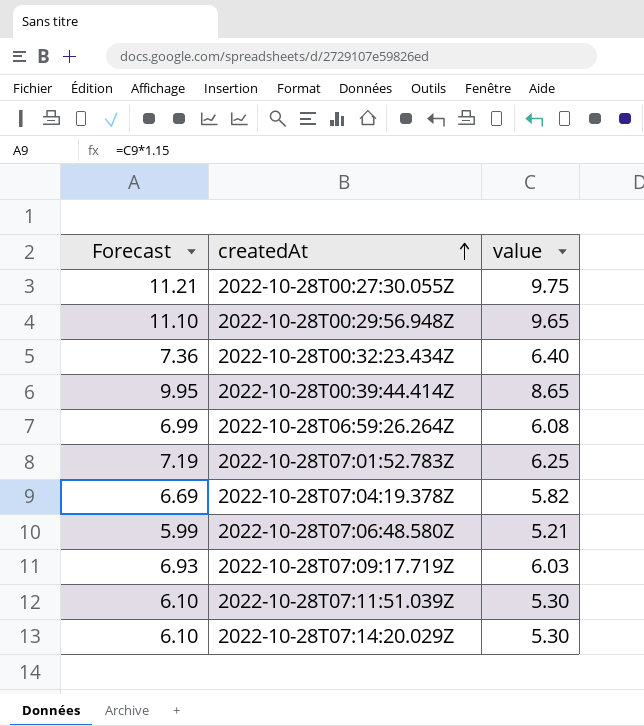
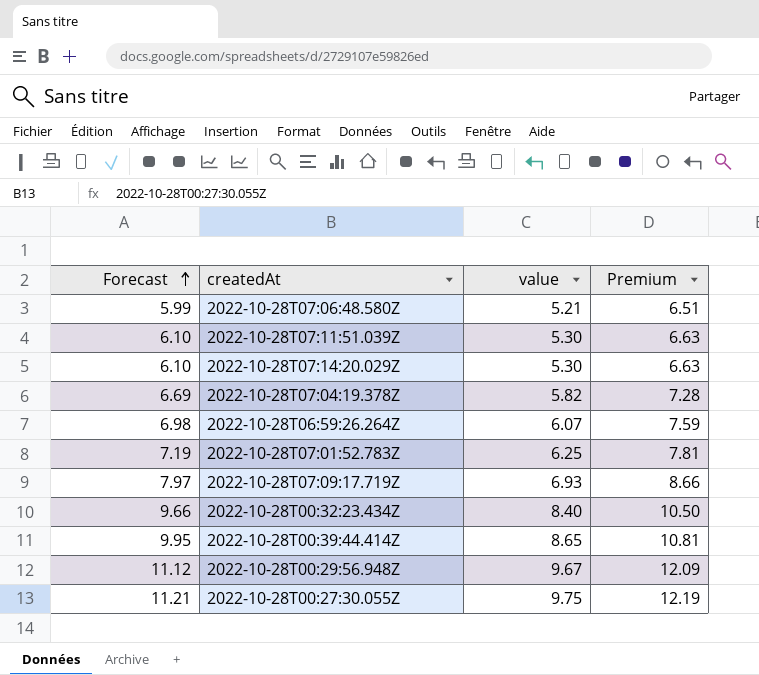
row order: createdAt ascending -> Forecast ascending
column Premium | formula: none -> [value] * 1.25
2022-10-28T06:59:26.264Z | Forecast: 6.99 -> 6.98
2022-10-28T06:59:26.264Z | value: 6.08 -> 6.07
2022-10-28T07:09:17.719Z | Forecast: 6.93 -> 7.97
2022-10-28T07:09:17.719Z | value: 6.03 -> 6.93
2022-10-28T00:32:23.434Z | Forecast: 7.36 -> 9.66
2022-10-28T00:32:23.434Z | value: 6.40 -> 8.40
2022-10-28T00:29:56.948Z | Forecast: 11.10 -> 11.12
2022-10-28T00:29:56.948Z | value: 9.65 -> 9.67

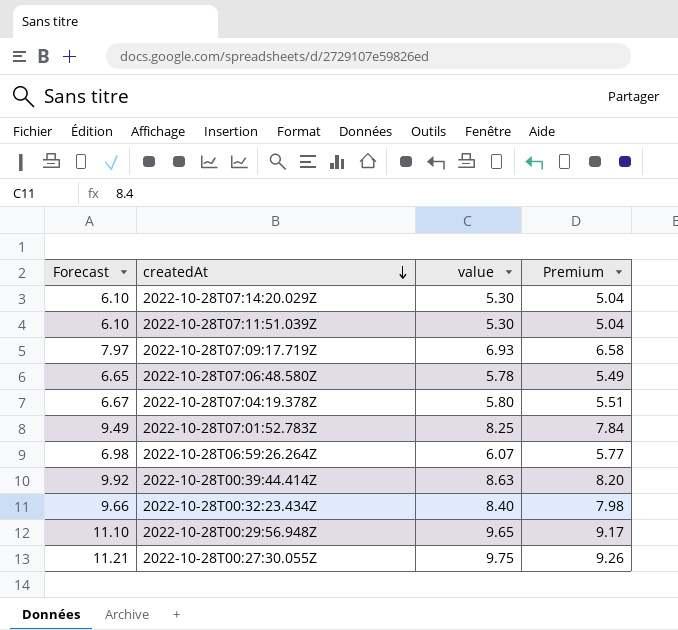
row order: Forecast ascending -> createdAt descending
column Premium | formula: [value] * 1.25 -> [value] * 0.95
2022-10-28T07:06:48.580Z | Forecast: 5.99 -> 6.65
2022-10-28T07:06:48.580Z | value: 5.21 -> 5.78
2022-10-28T07:04:19.378Z | Forecast: 6.69 -> 6.67
2022-10-28T07:04:19.378Z | value: 5.82 -> 5.80
2022-10-28T07:01:52.783Z | Forecast: 7.19 -> 9.49
2022-10-28T07:01:52.783Z | value: 6.25 -> 8.25
2022-10-28T00:39:44.414Z | Forecast: 9.95 -> 9.92
2022-10-28T00:39:44.414Z | value: 8.65 -> 8.63
2022-10-28T00:29:56.948Z | Forecast: 11.12 -> 11.10
2022-10-28T00:29:56.948Z | value: 9.67 -> 9.65

